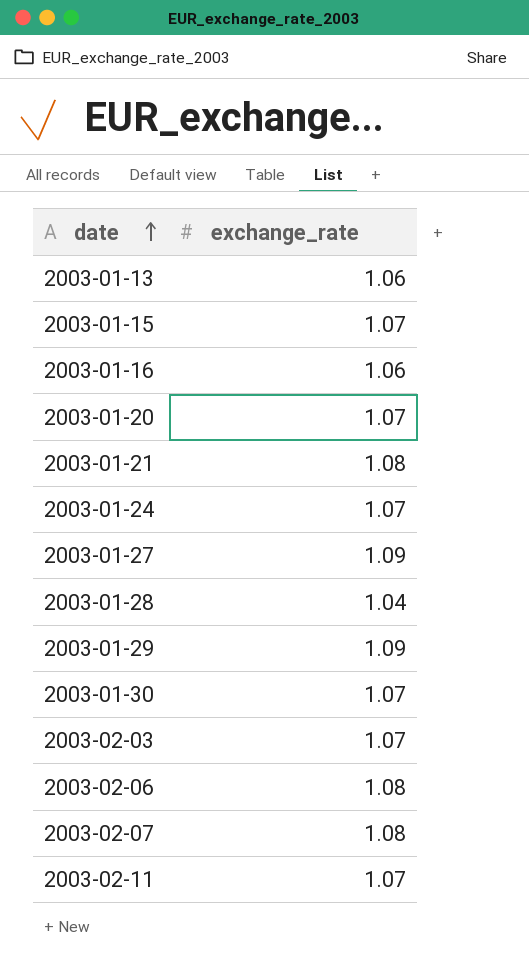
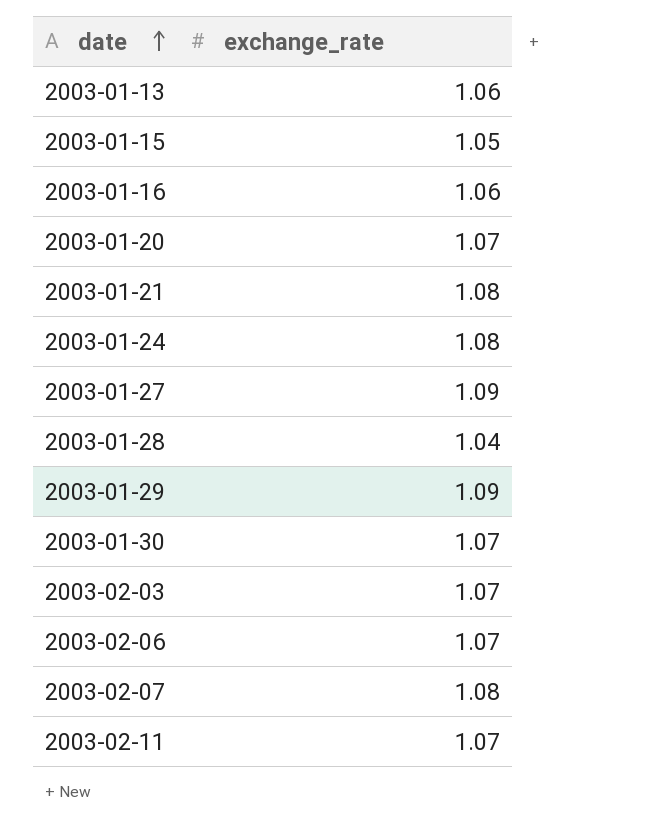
2003-01-15 | exchange_rate: 1.07 -> 1.05
2003-01-24 | exchange_rate: 1.07 -> 1.08
2003-02-06 | exchange_rate: 1.08 -> 1.07

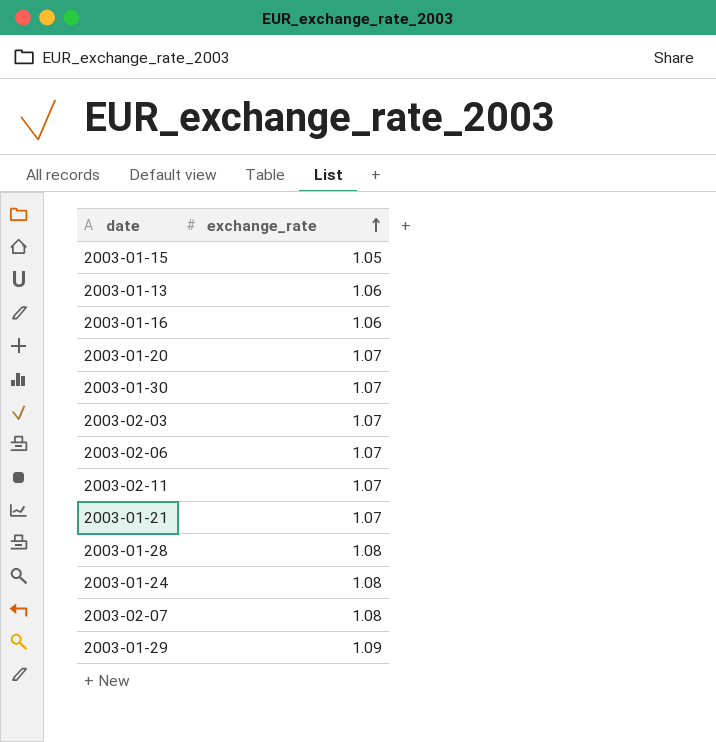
row order: date ascending -> exchange_rate ascending
row 2003-01-27: 1.09 -> none
2003-01-21 | exchange_rate: 1.08 -> 1.07
2003-01-28 | exchange_rate: 1.04 -> 1.08

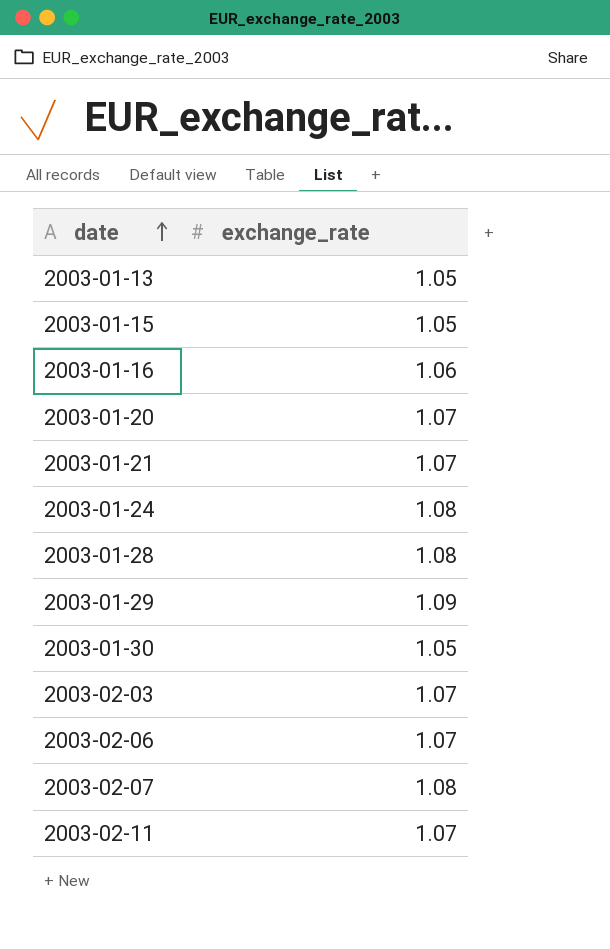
row order: exchange_rate ascending -> date ascending
2003-01-13 | exchange_rate: 1.06 -> 1.05
2003-01-30 | exchange_rate: 1.07 -> 1.05

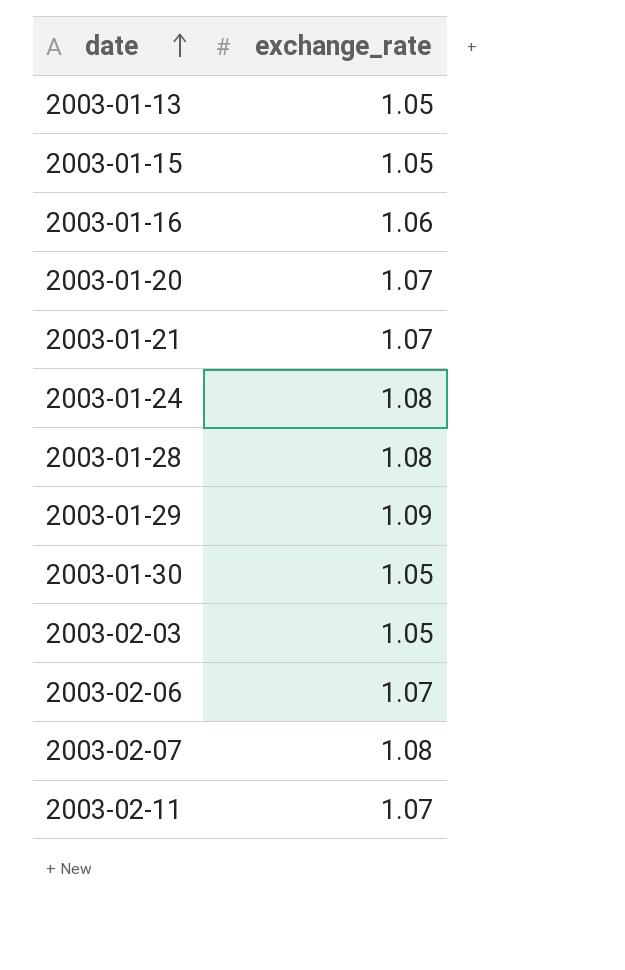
2003-02-03 | exchange_rate: 1.07 -> 1.05

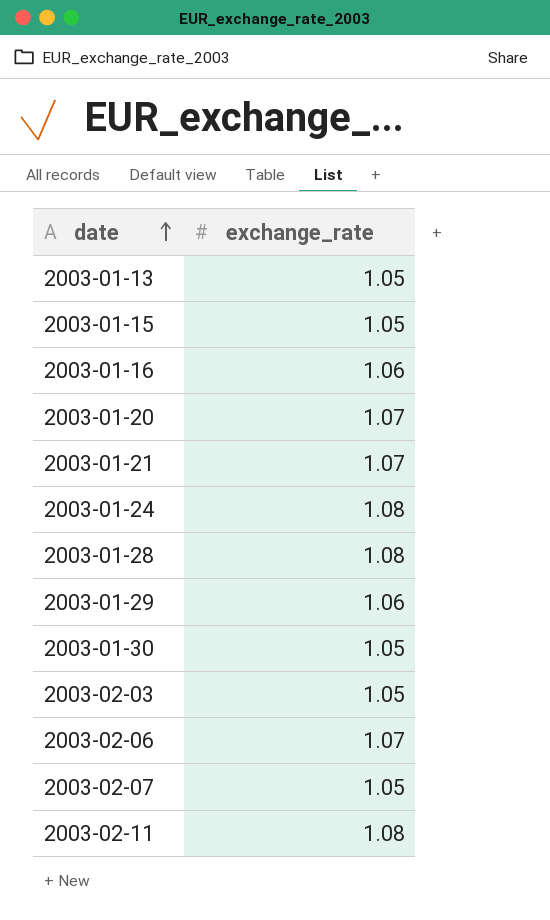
2003-01-29 | exchange_rate: 1.09 -> 1.06
2003-02-07 | exchange_rate: 1.08 -> 1.05
2003-02-11 | exchange_rate: 1.07 -> 1.08

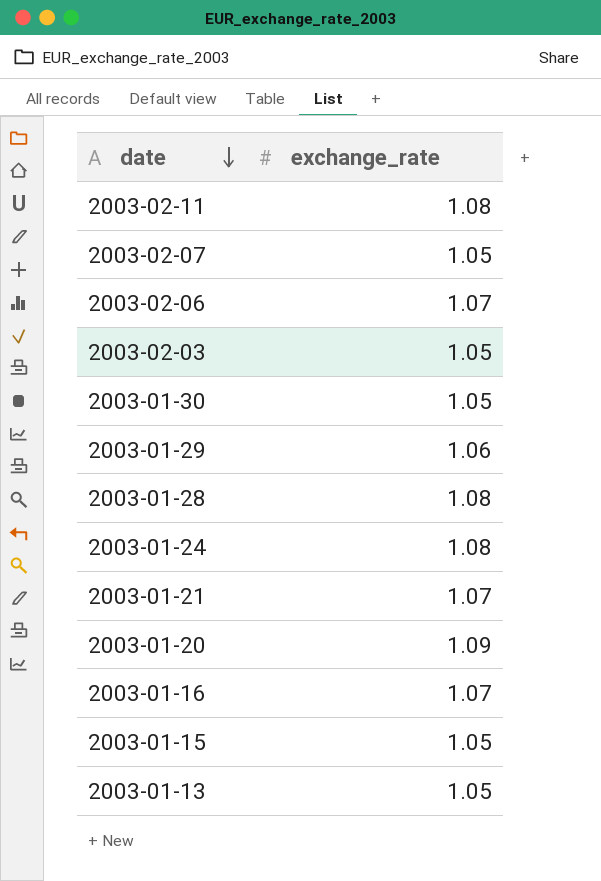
row order: date ascending -> date descending
2003-01-20 | exchange_rate: 1.07 -> 1.09
2003-01-16 | exchange_rate: 1.06 -> 1.07

